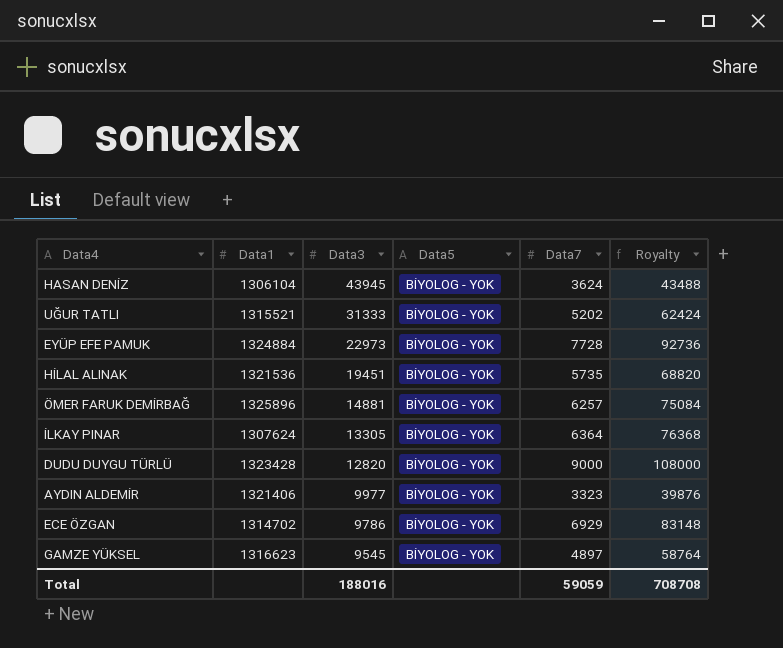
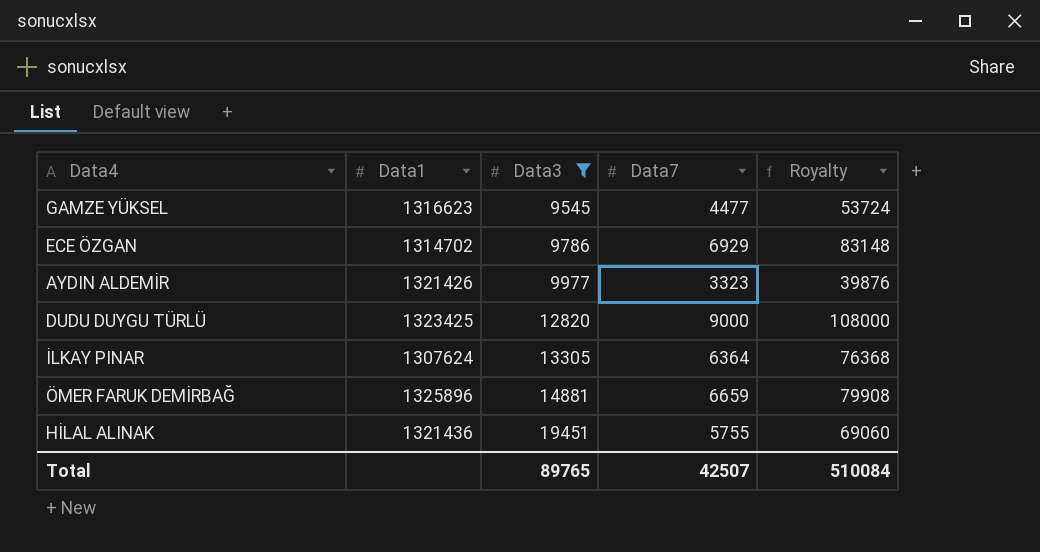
filter: none -> Data3 <= 19451
row order: Data3 descending -> Data3 ascending
column Data5 | position: 4 -> none
GAMZE YÜKSEL | Data7: 4897 -> 4477
GAMZE YÜKSEL | Royalty: 58764 -> 53724
AYDIN ALDEMİR | Data1: 1321406 -> 1321426
DUDU DUYGU TÜRLÜ | Data1: 1323428 -> 1323425
ÖMER FARUK DEMİRBAĞ | Data7: 6257 -> 6659
ÖMER FARUK DEMİRBAĞ | Royalty: 75084 -> 79908
HİLAL ALINAK | Data1: 1321536 -> 1321436
HİLAL ALINAK | Data7: 5735 -> 5755
HİLAL ALINAK | Royalty: 68820 -> 69060
Total | Data3: 188016 -> 89765
Total | Data7: 59059 -> 42507
Total | Royalty: 708708 -> 510084

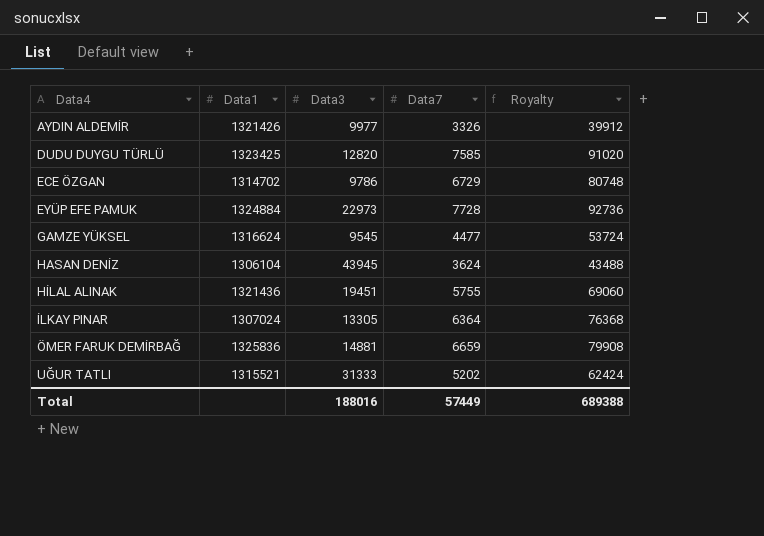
filter: Data3 <= 19451 -> none
row order: Data3 ascending -> Data4 ascending
AYDIN ALDEMİR | Data7: 3323 -> 3326
AYDIN ALDEMİR | Royalty: 39876 -> 39912
DUDU DUYGU TÜRLÜ | Data7: 9000 -> 7585
DUDU DUYGU TÜRLÜ | Royalty: 108000 -> 91020
ECE ÖZGAN | Data7: 6929 -> 6729
ECE ÖZGAN | Royalty: 83148 -> 80748
GAMZE YÜKSEL | Data1: 1316623 -> 1316624
İLKAY PINAR | Data1: 1307624 -> 1307024
ÖMER FARUK DEMİRBAĞ | Data1: 1325896 -> 1325836
Total | Data3: 89765 -> 188016
Total | Data7: 42507 -> 57449
Total | Royalty: 510084 -> 689388

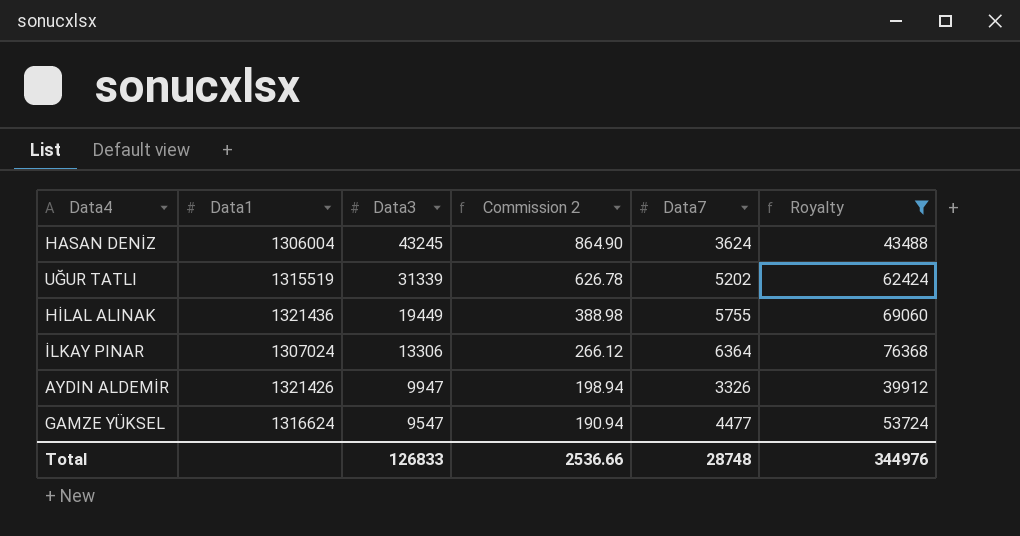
filter: none -> Royalty <= 76368
row order: Data4 ascending -> Data3 descending
column Commission 2 | formula: none -> [Data3] * 0.02
HASAN DENİZ | Data1: 1306104 -> 1306004
HASAN DENİZ | Data3: 43945 -> 43245
UĞUR TATLI | Data1: 1315521 -> 1315519
UĞUR TATLI | Data3: 31333 -> 31339
HİLAL ALINAK | Data3: 19451 -> 19449
İLKAY PINAR | Data3: 13305 -> 13306
AYDIN ALDEMİR | Data3: 9977 -> 9947
GAMZE YÜKSEL | Data3: 9545 -> 9547
Total | Data3: 188016 -> 126833
Total | Data7: 57449 -> 28748
Total | Royalty: 689388 -> 344976

